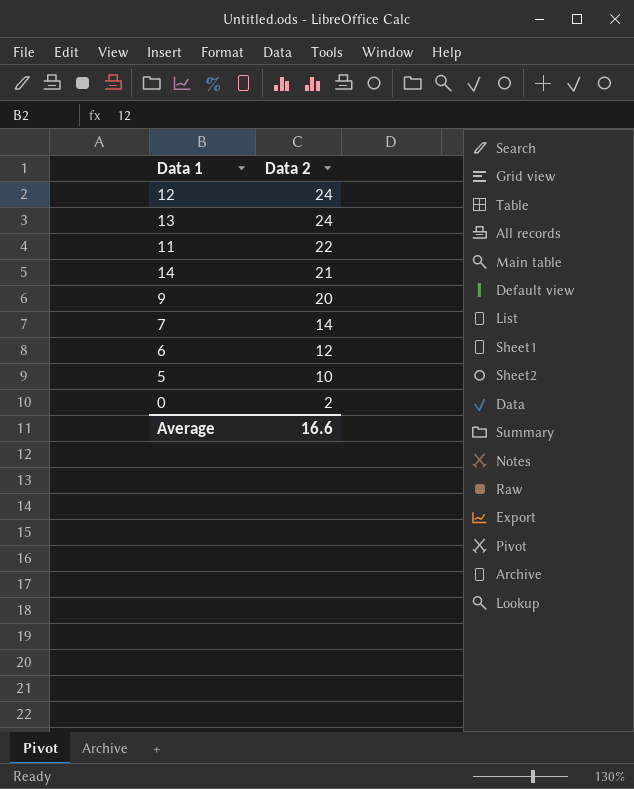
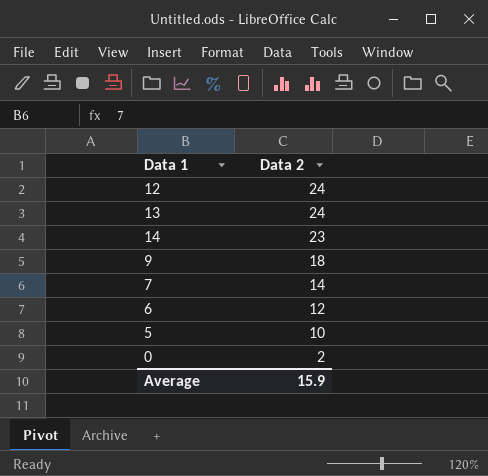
row 11: 22 -> none
14 | Data 2: 21 -> 23
9 | Data 2: 20 -> 18
Average | Data 2: 16.6 -> 15.9

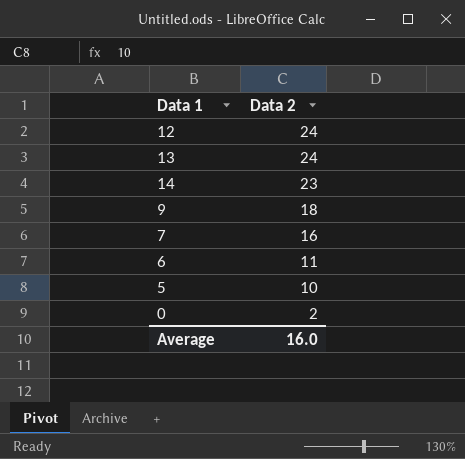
7 | Data 2: 14 -> 16
6 | Data 2: 12 -> 11
Average | Data 2: 15.9 -> 16.0

